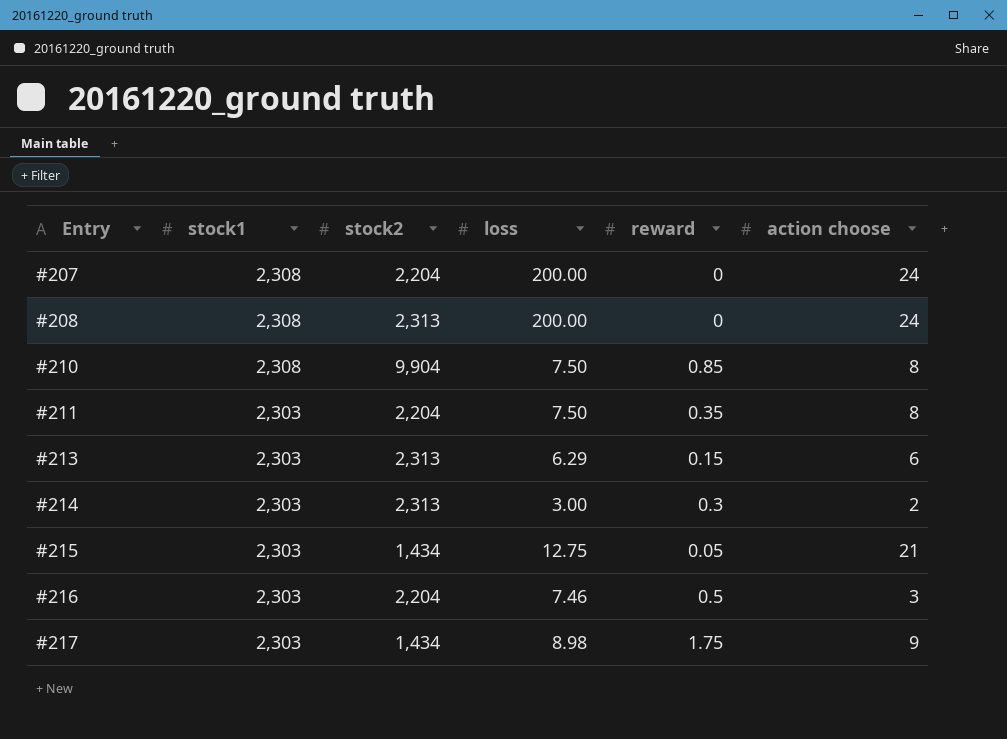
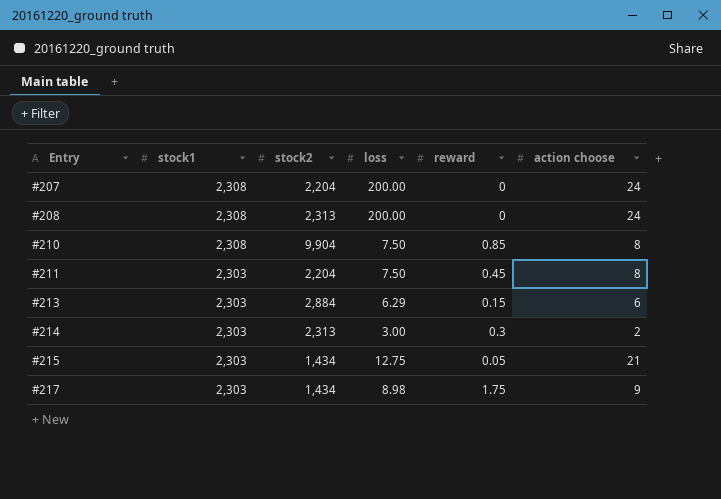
row #216: 2,303 | 2,204 | 7.46 | 0.5 | 3 -> none
#211 | reward: 0.35 -> 0.45
#213 | stock2: 2,313 -> 2,884

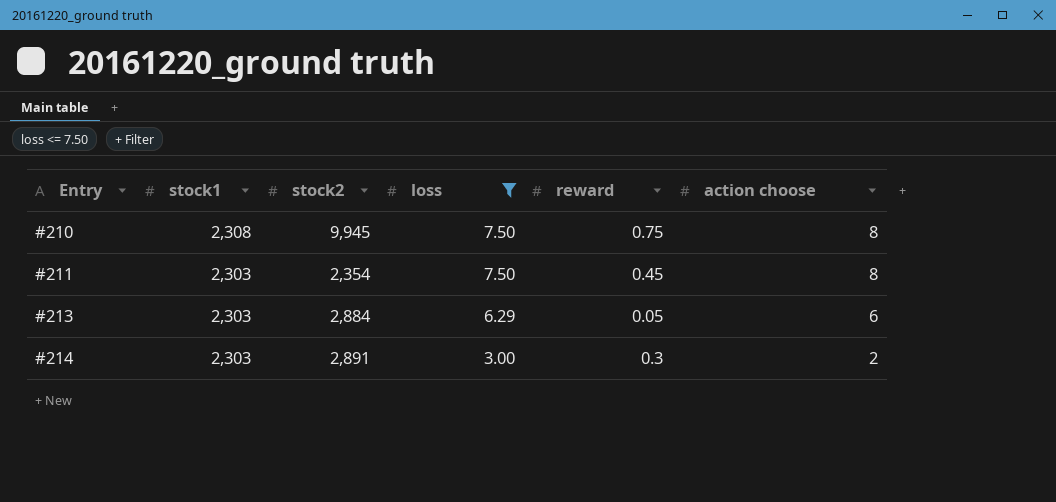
filter: none -> loss <= 7.50
#210 | stock2: 9,904 -> 9,945
#210 | reward: 0.85 -> 0.75
#211 | stock2: 2,204 -> 2,354
#213 | reward: 0.15 -> 0.05
#214 | stock2: 2,313 -> 2,891

